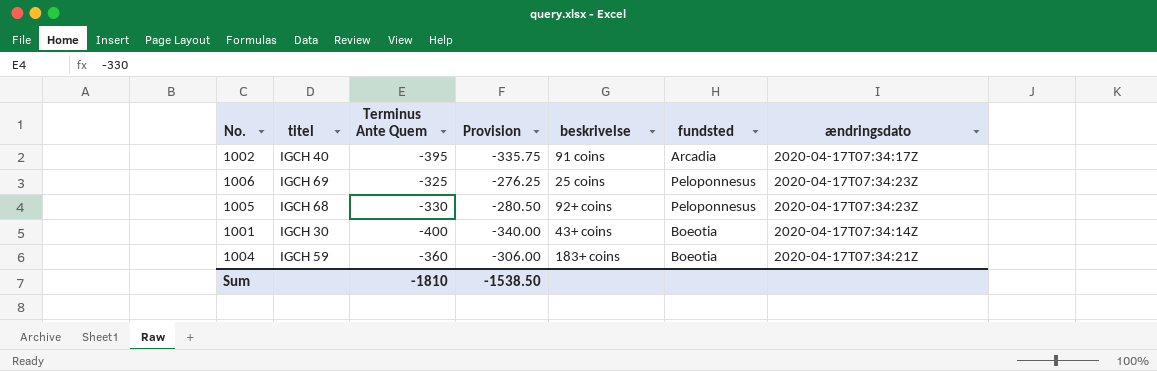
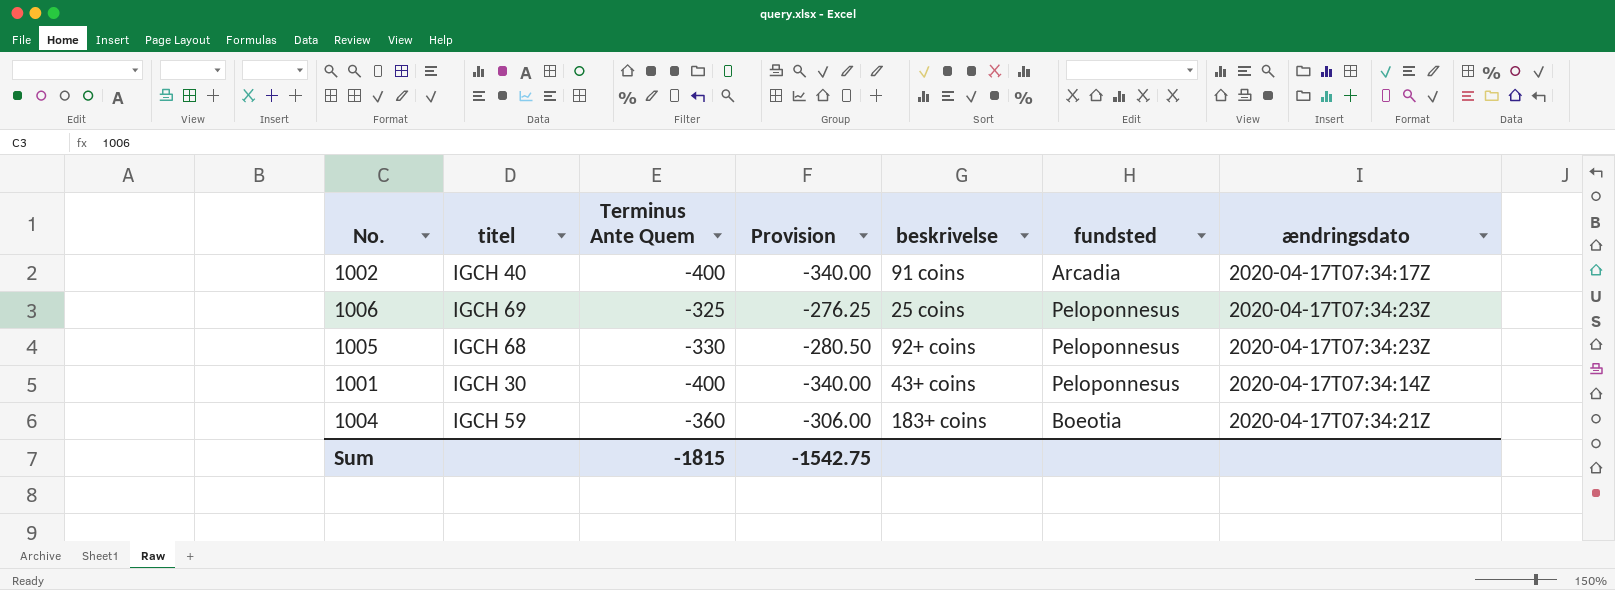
1002 | Terminus Ante Quem: -395 -> -400
1002 | Provision: -335.75 -> -340.00
1001 | fundsted: Boeotia -> Peloponnesus
Sum | Terminus Ante Quem: -1810 -> -1815
Sum | Provision: -1538.50 -> -1542.75

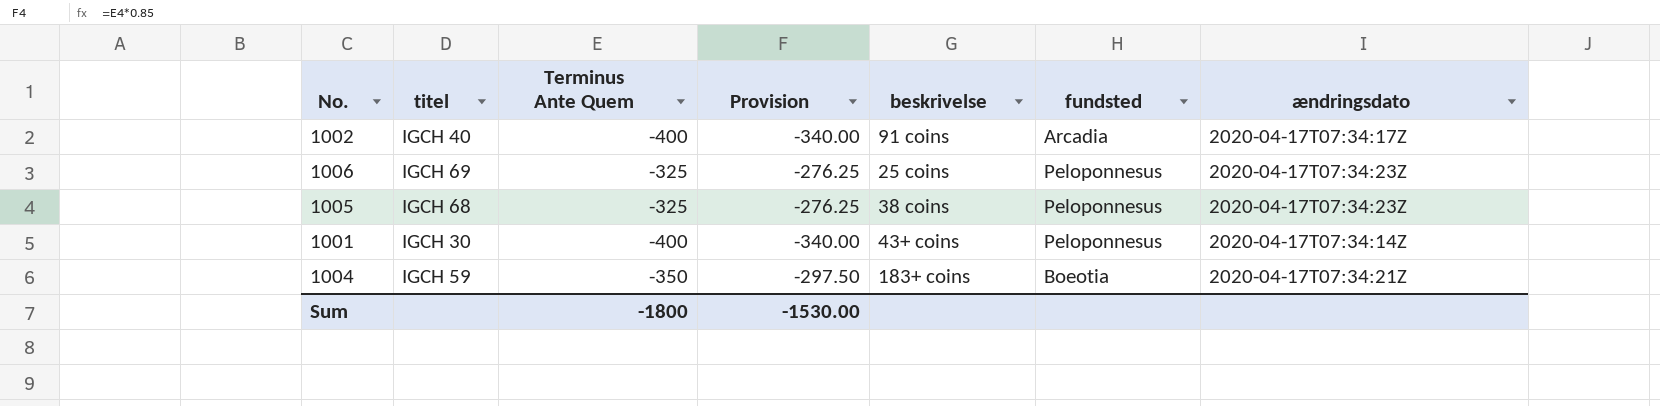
1005 | Terminus Ante Quem: -330 -> -325
1005 | Provision: -280.50 -> -276.25
1005 | beskrivelse: 92+ coins -> 38 coins
1004 | Terminus Ante Quem: -360 -> -350
1004 | Provision: -306.00 -> -297.50
Sum | Terminus Ante Quem: -1815 -> -1800
Sum | Provision: -1542.75 -> -1530.00

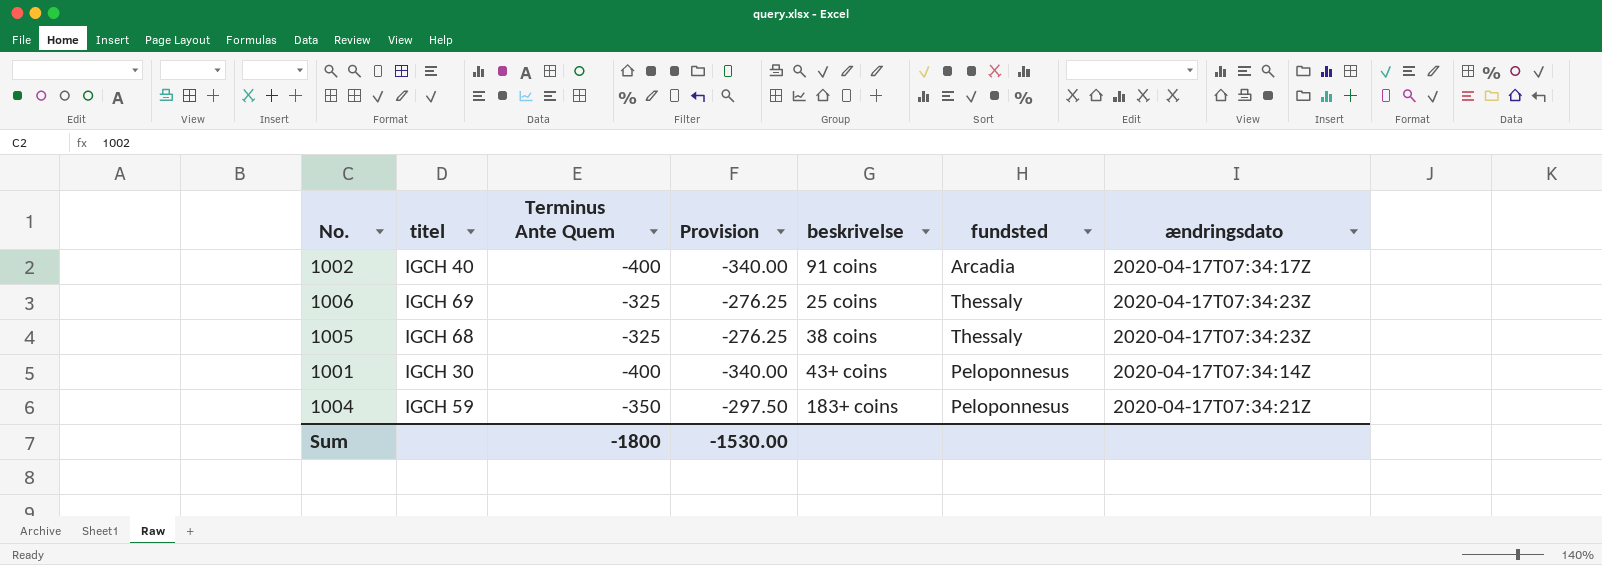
1006 | fundsted: Peloponnesus -> Thessaly
1005 | fundsted: Peloponnesus -> Thessaly
1004 | fundsted: Boeotia -> Peloponnesus

